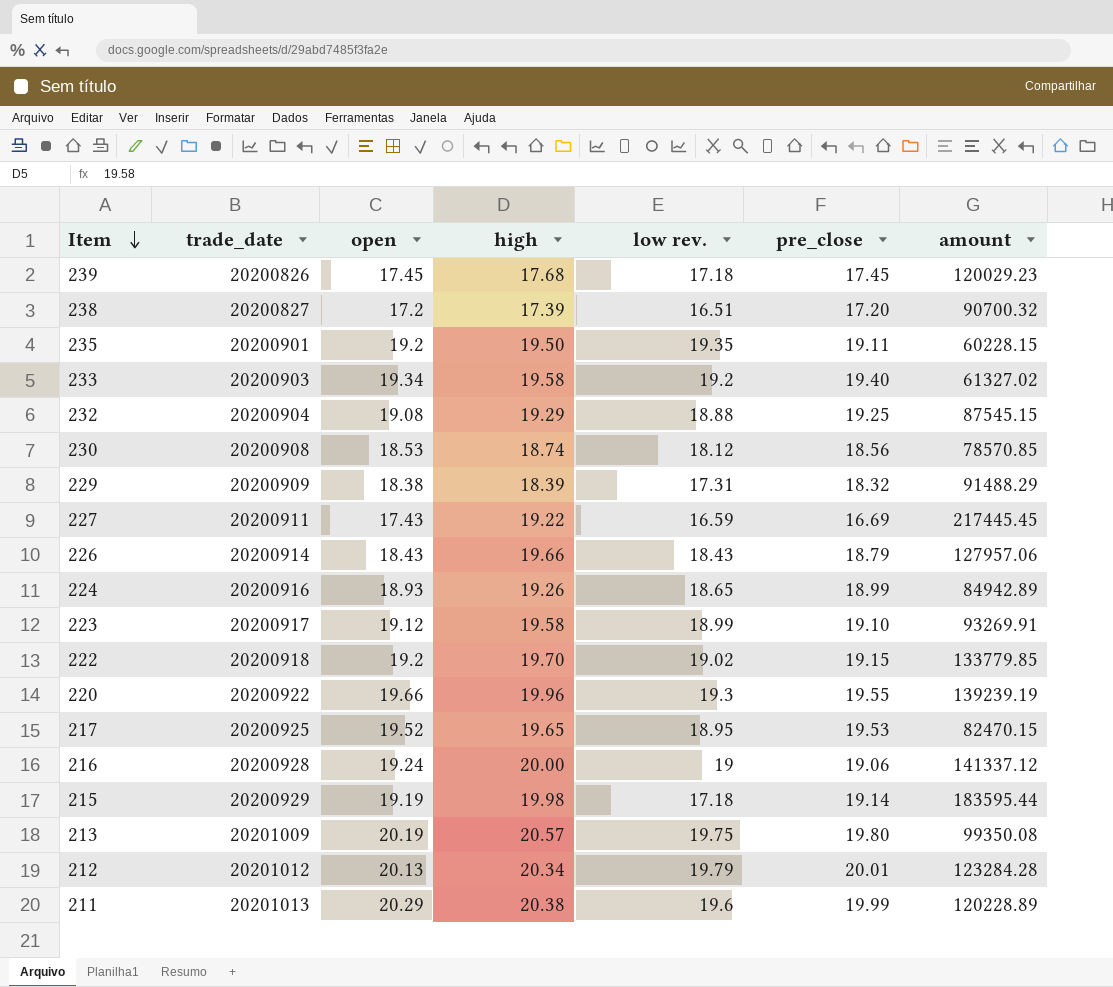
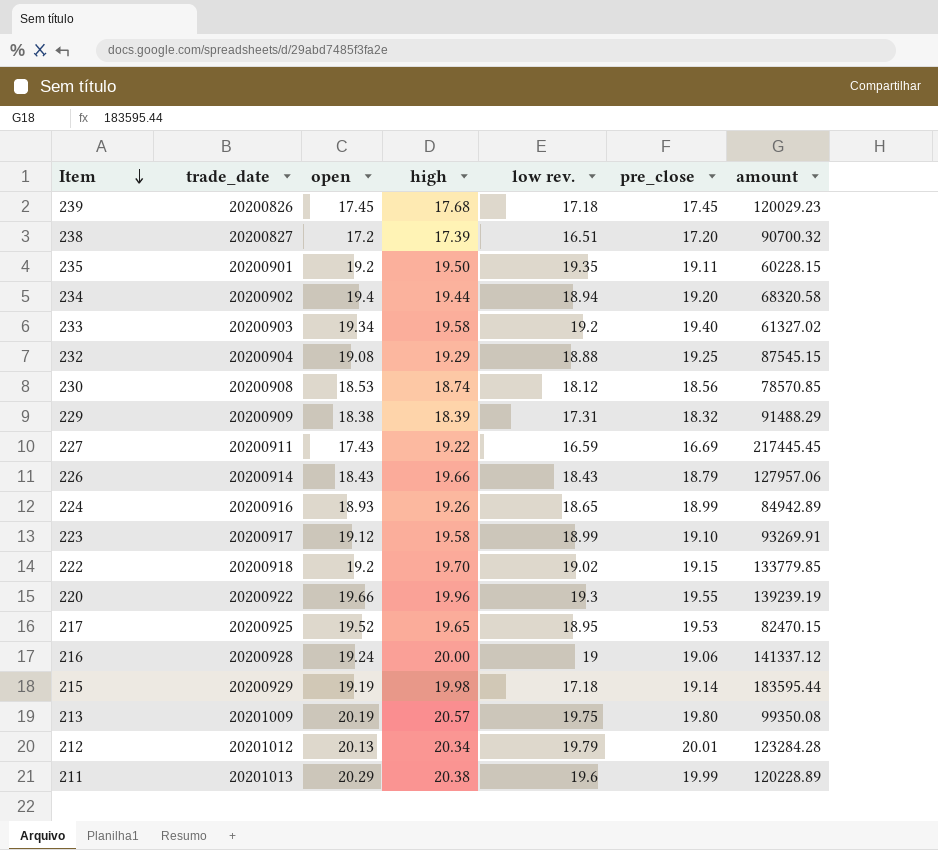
row 234: none -> 20200902 | 19.4 | 19.44 | 18.94 | 19.20 | 68320.58

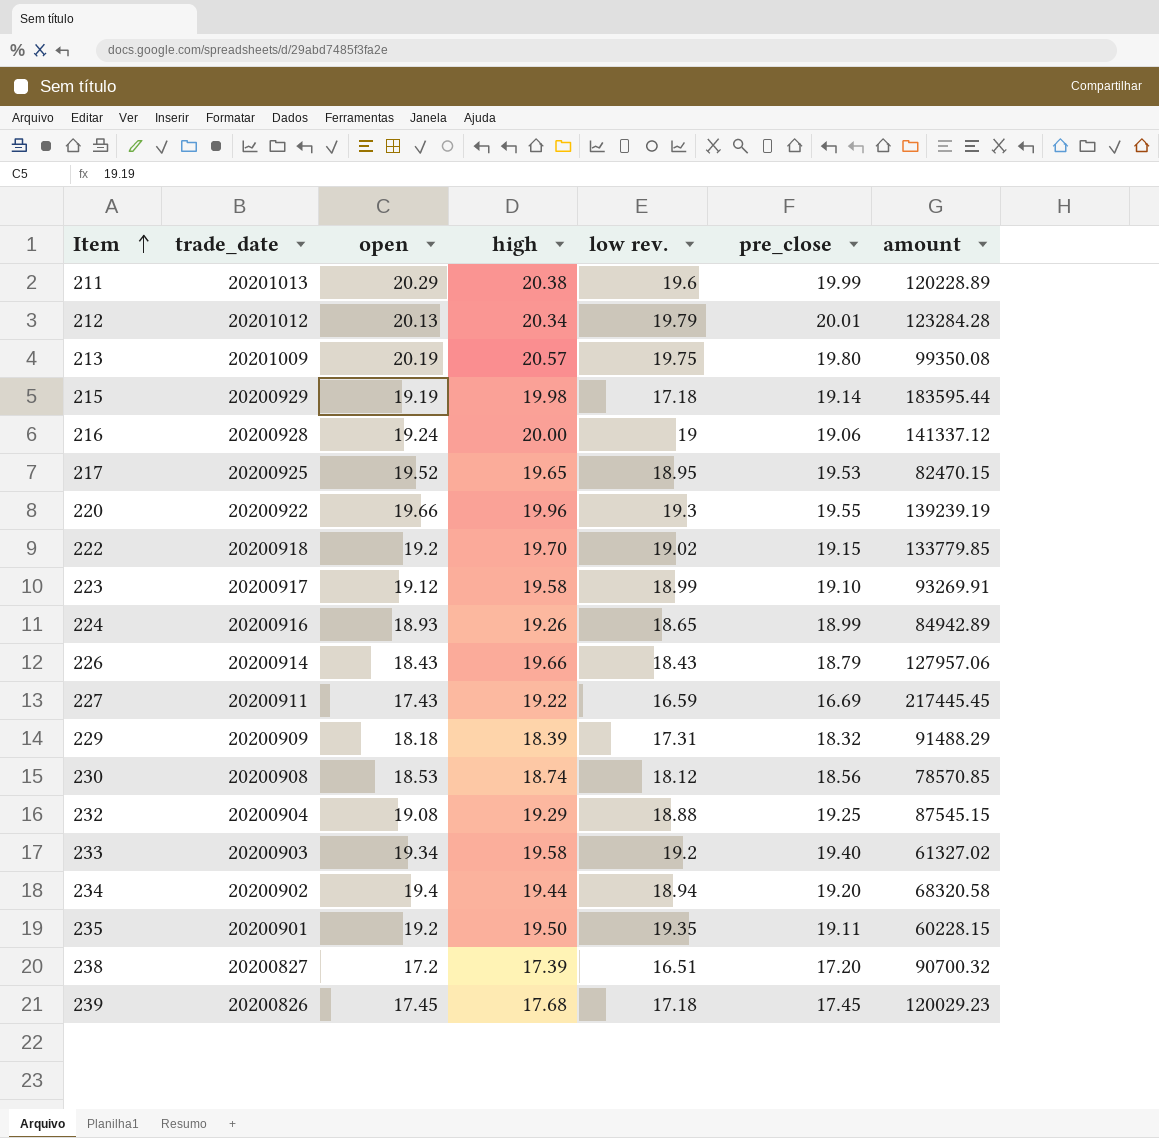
row order: Item descending -> Item ascending
229 | open: 18.38 -> 18.18

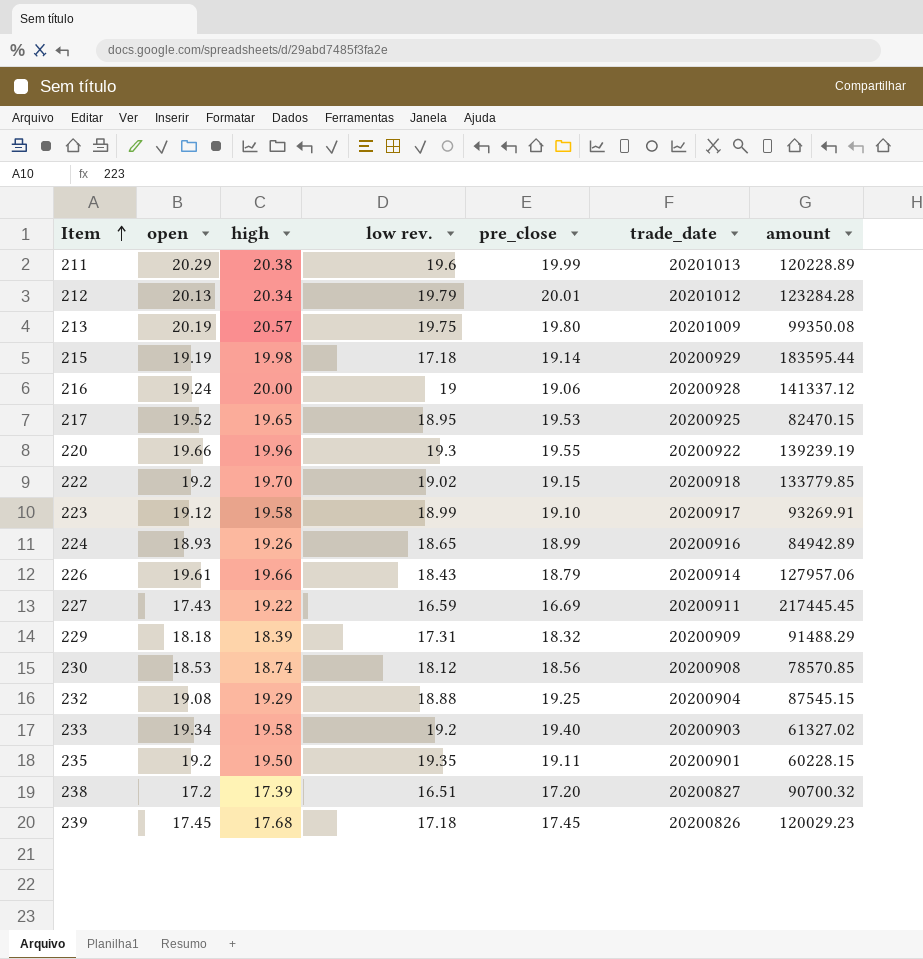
column trade_date | position: 2 -> 6
row 234: 20200902 | 19.4 | 19.44 | 18.94 | 19.20 | 68320.58 -> none
226 | open: 18.43 -> 19.61

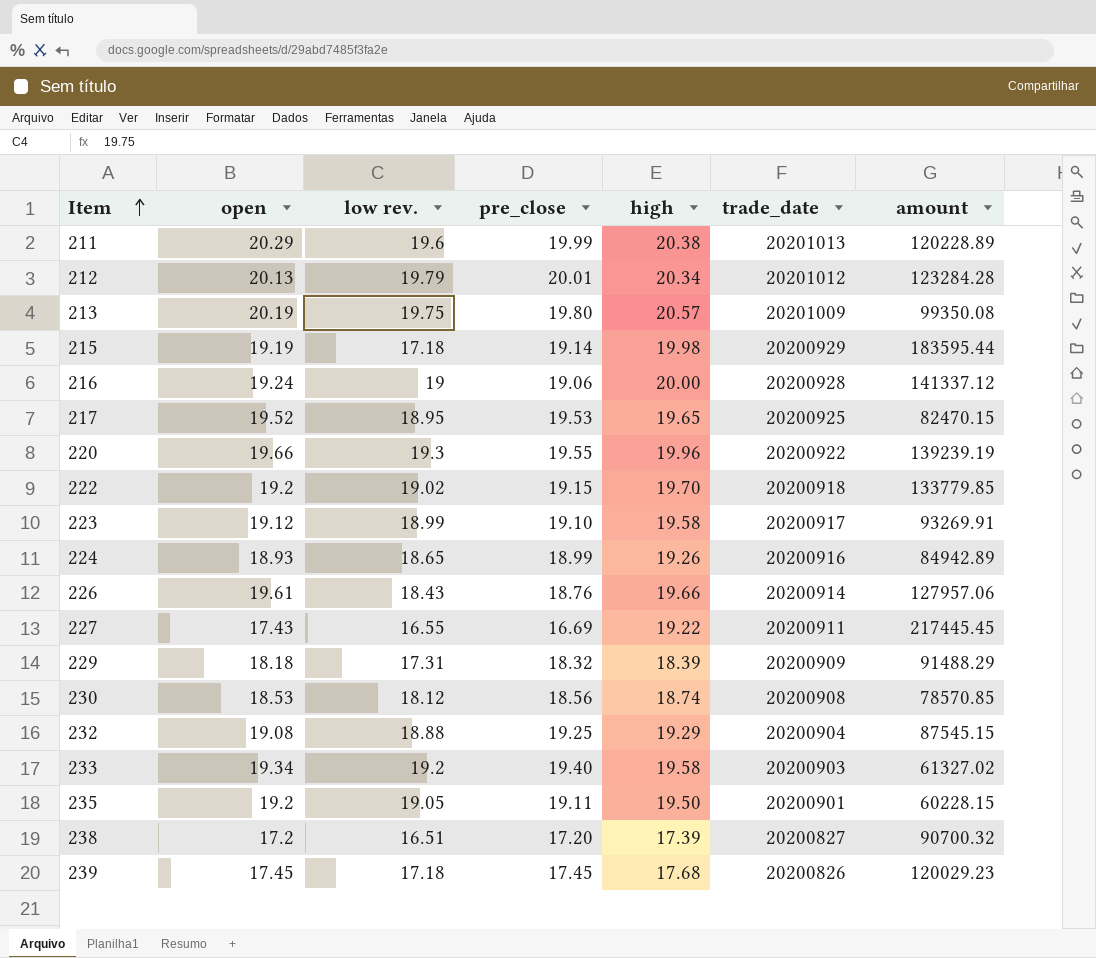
column high | position: 3 -> 5
226 | pre_close: 18.79 -> 18.76
227 | low rev.: 16.59 -> 16.55
235 | low rev.: 19.35 -> 19.05

